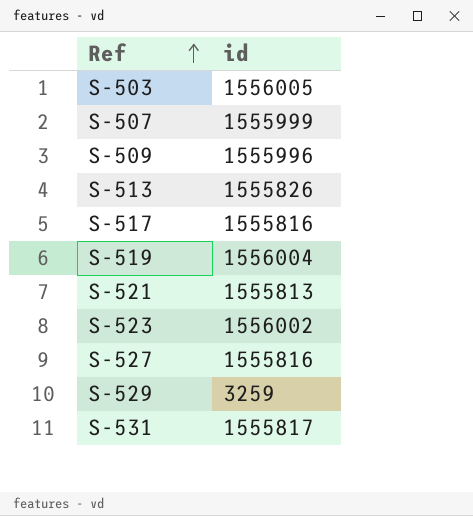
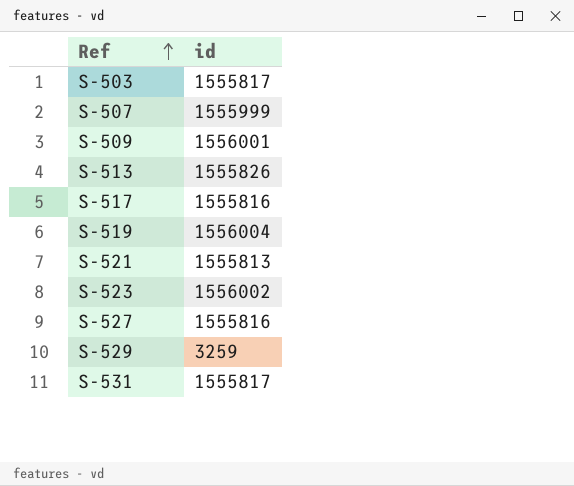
S-503 | id: 1556005 -> 1555817
S-509 | id: 1555996 -> 1556001

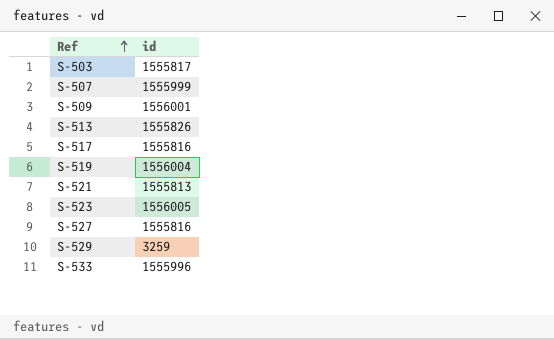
row S-531: 1555817 -> none
S-523 | id: 1556002 -> 1556005
row S-533: none -> 1555996

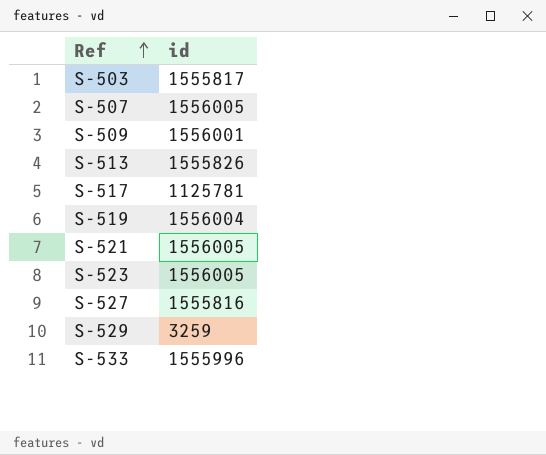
S-507 | id: 1555999 -> 1556005
S-517 | id: 1555816 -> 1125781
S-521 | id: 1555813 -> 1556005

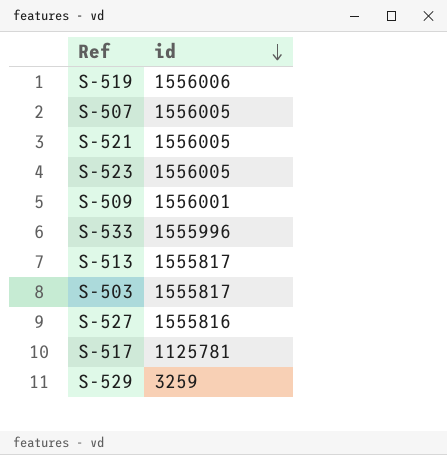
row order: Ref ascending -> id descending
S-519 | id: 1556004 -> 1556006
S-513 | id: 1555826 -> 1555817

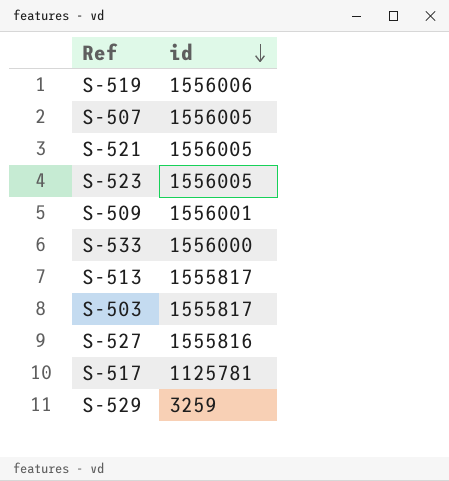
S-533 | id: 1555996 -> 1556000

